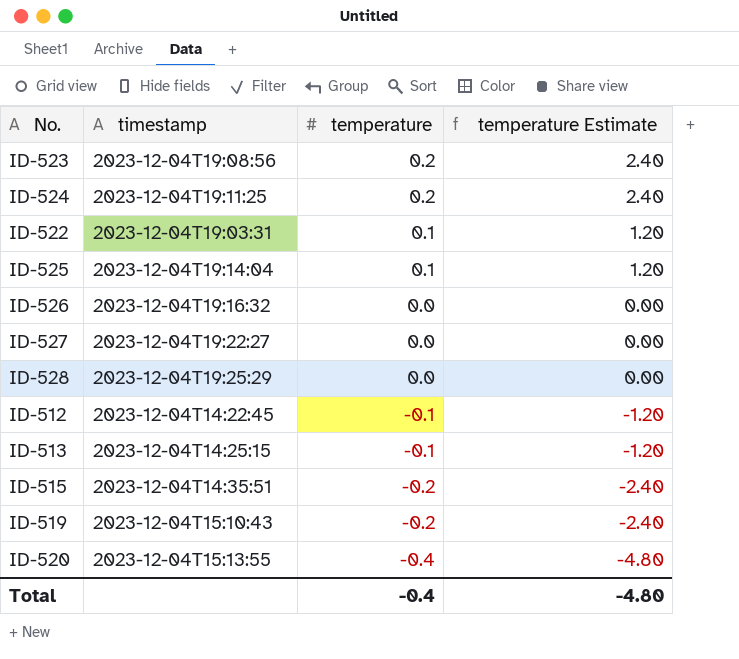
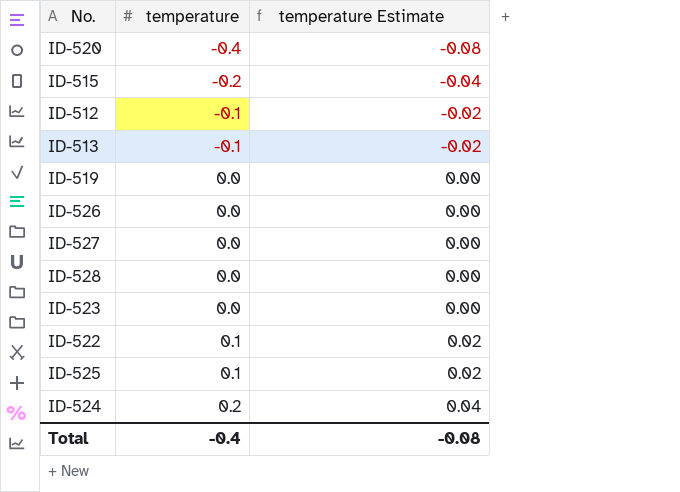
row order: temperature descending -> temperature ascending
column timestamp | position: 2 -> none
column temperature Estimate | formula: [temperature] * 12 -> [temperature] * 0.2
ID-519 | temperature: -0.2 -> 0.0
ID-523 | temperature: 0.2 -> 0.0
Total | temperature Estimate: -4.80 -> -0.08

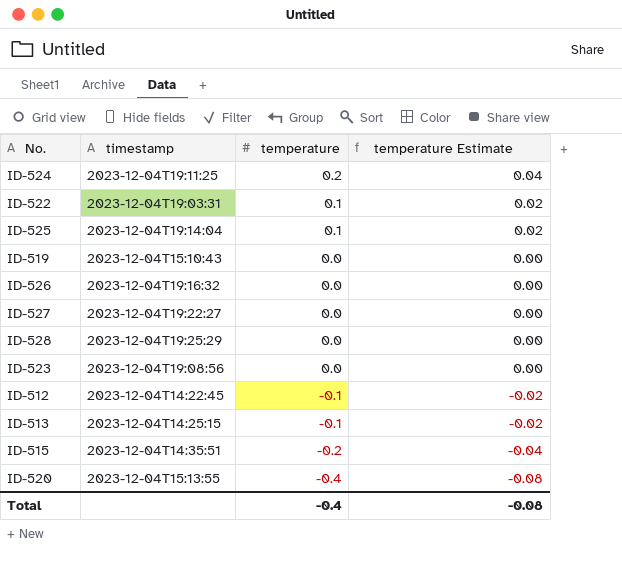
row order: temperature ascending -> temperature descending
column timestamp | position: none -> 2

